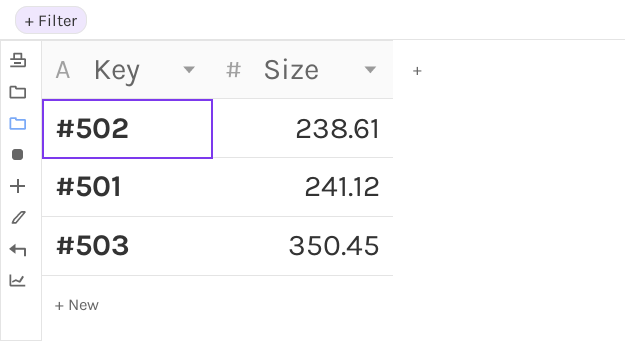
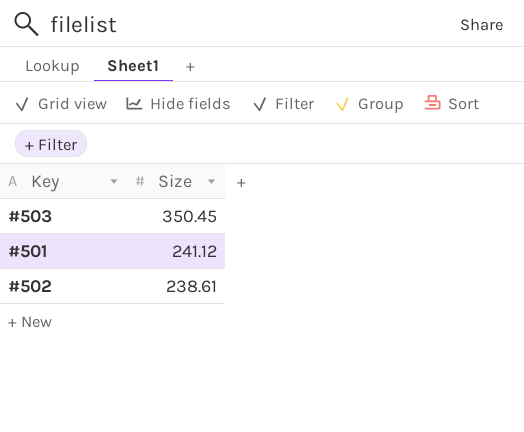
row order: Size ascending -> Size descending

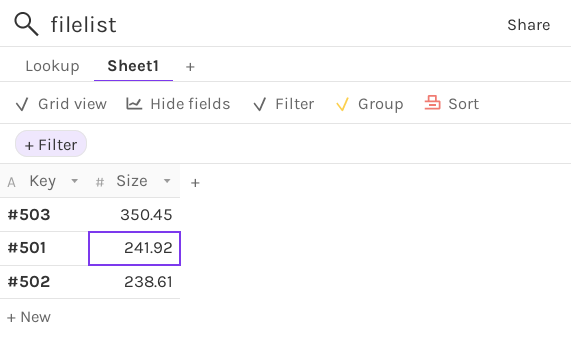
#501 | Size: 241.12 -> 241.92

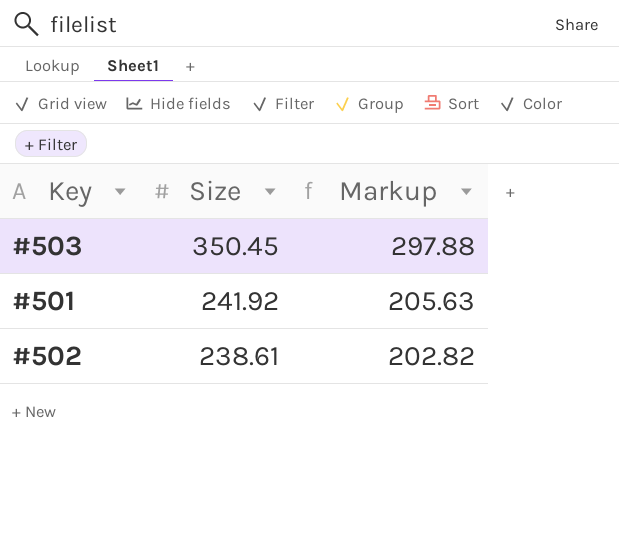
column Markup | formula: none -> [Size] * 0.85

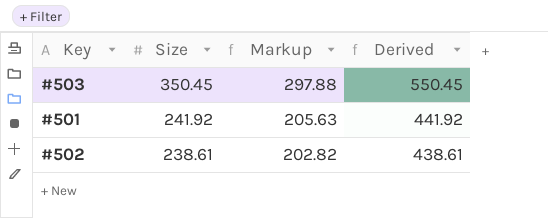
column Derived | formula: none -> [Size] + 200

